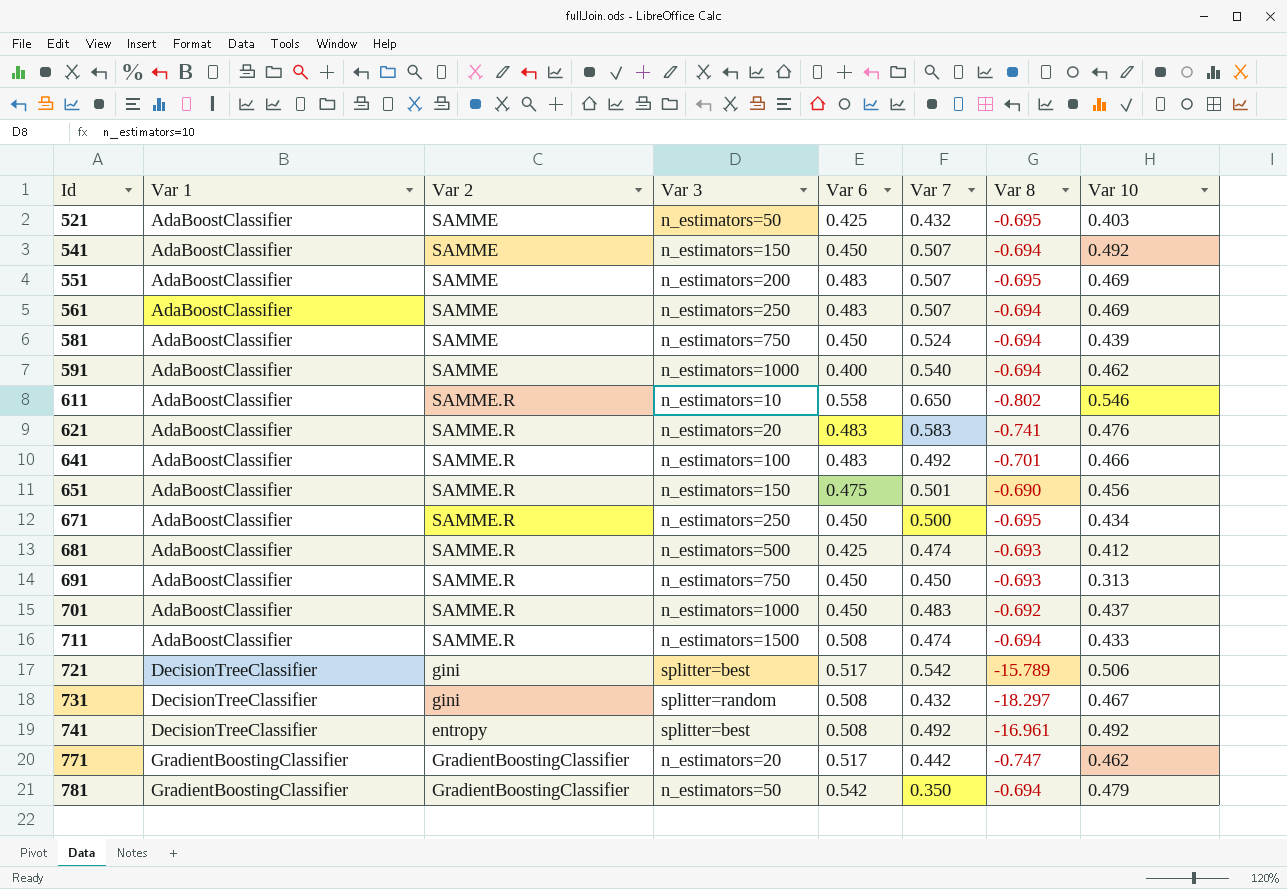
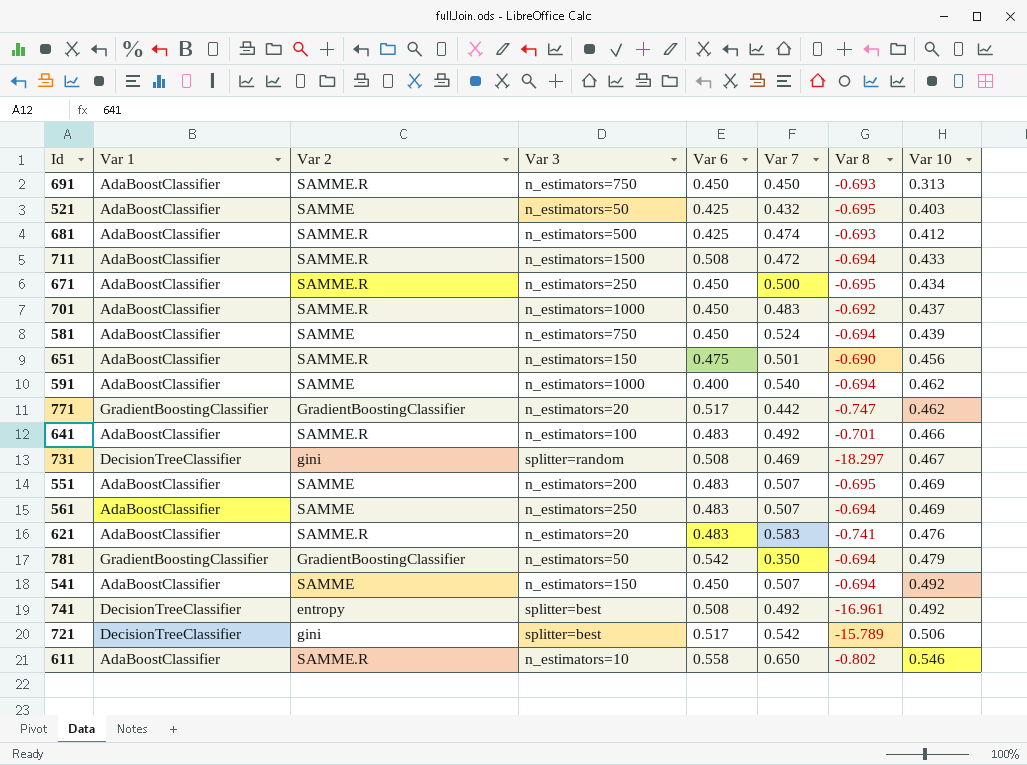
row order: Id ascending -> Var 10 ascending
711 | Var 7: 0.474 -> 0.472
731 | Var 7: 0.432 -> 0.469

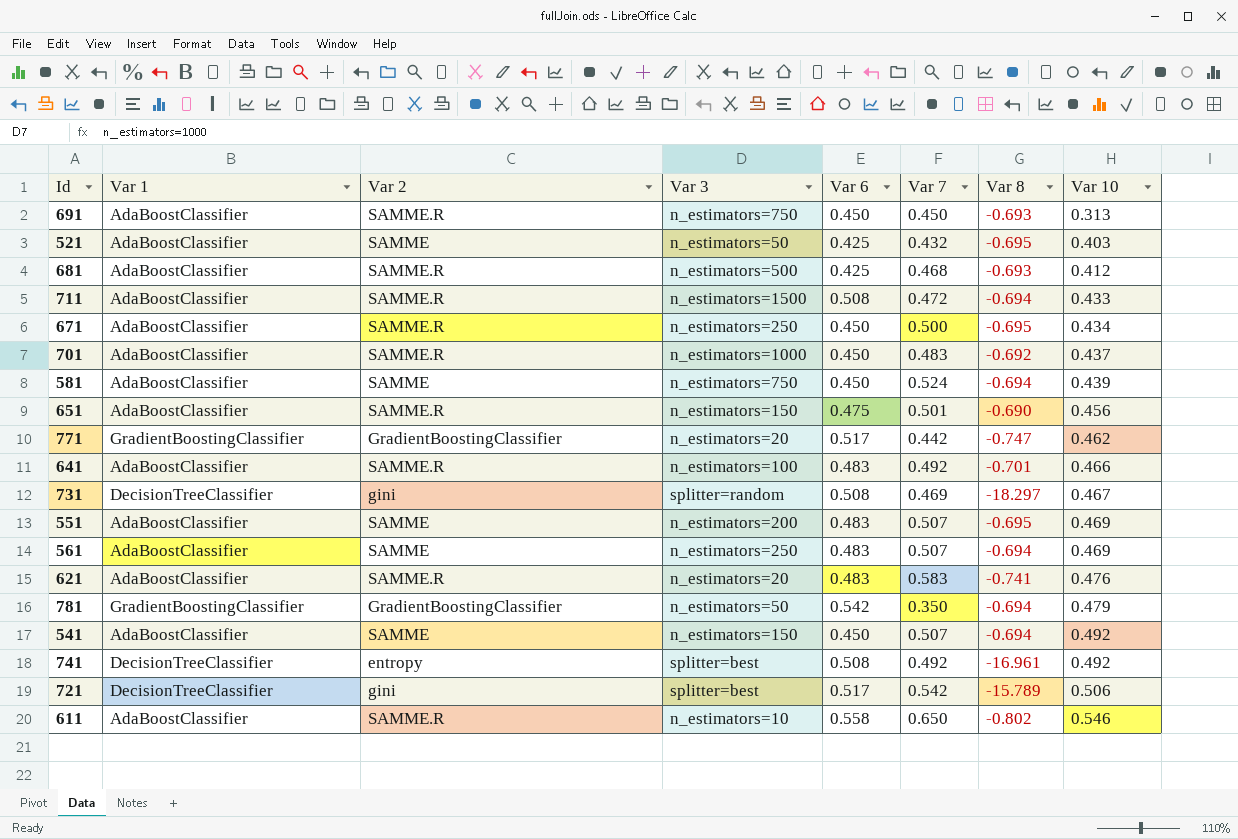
row 591: AdaBoostClassifier | SAMME | n_estimators=1000 | 0.400 | 0.540 | -0.694 | 0.462 -> none
681 | Var 7: 0.474 -> 0.468

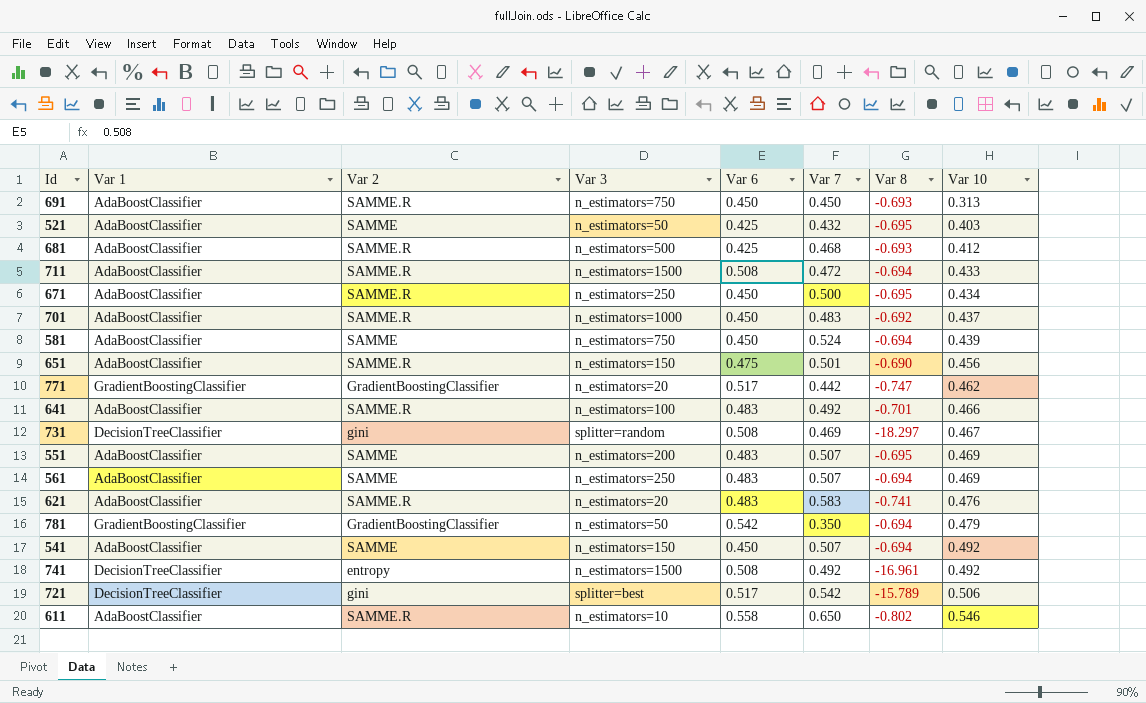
741 | Var 3: splitter=best -> n_estimators=1500

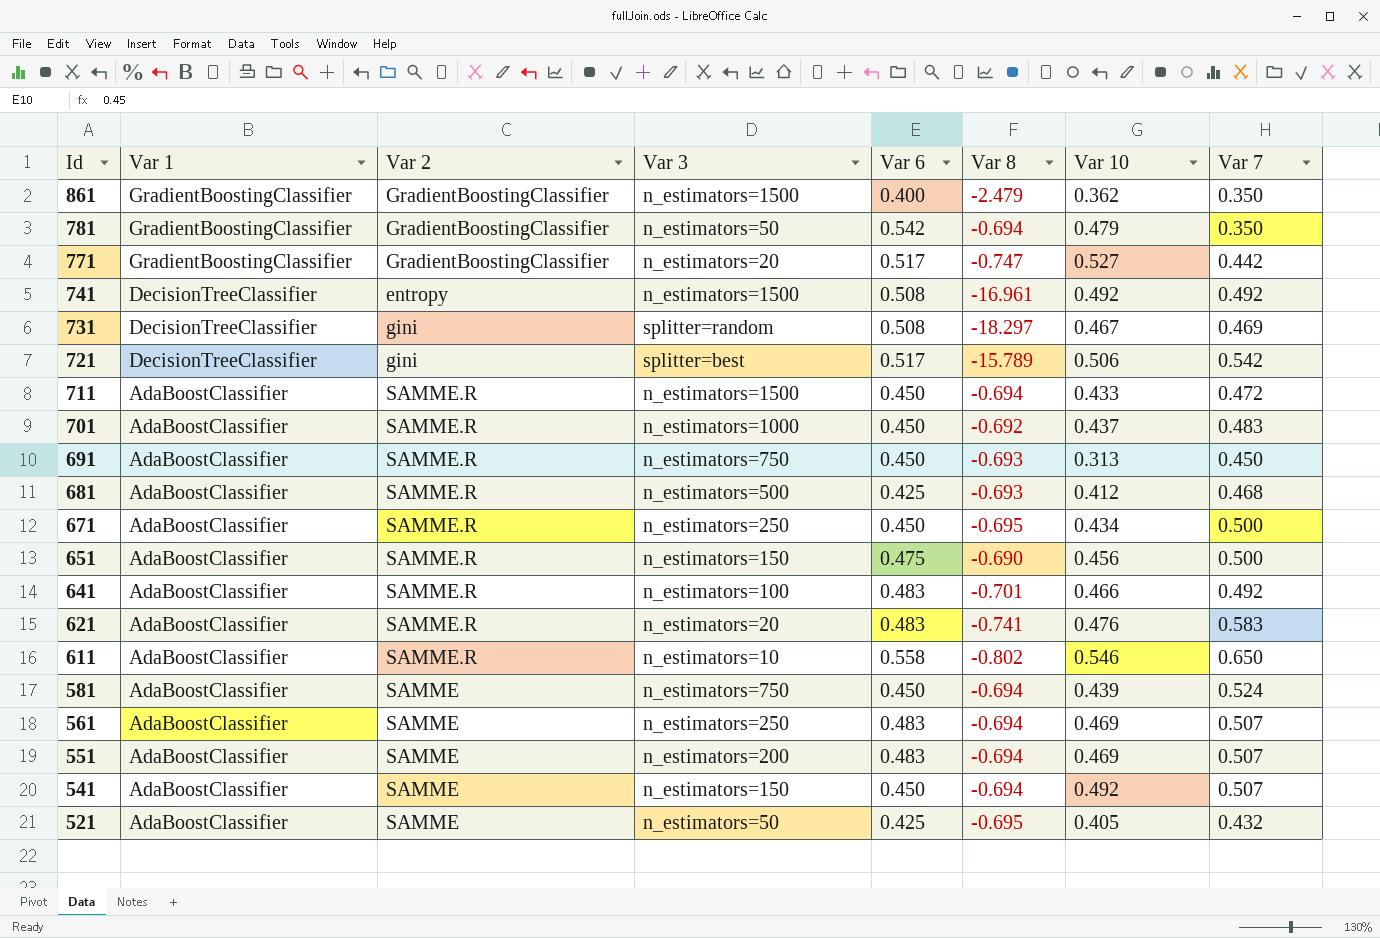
row order: Var 10 ascending -> Id descending
column Var 7 | position: 6 -> 8
row 861: none -> GradientBoostingClassifier | GradientBoostingClassifier | n_estimators=1500 | 0.400 | -2.479 | 0.362 | 0.350
771 | Var 10: 0.462 -> 0.527
711 | Var 6: 0.508 -> 0.450
651 | Var 7: 0.501 -> 0.500
551 | Var 8: -0.695 -> -0.694
521 | Var 10: 0.403 -> 0.405

